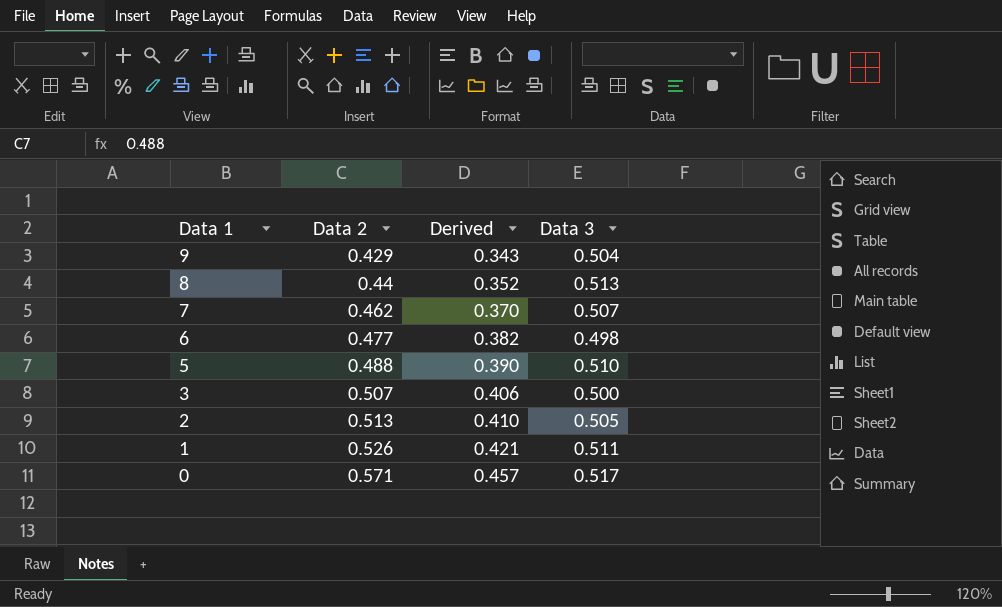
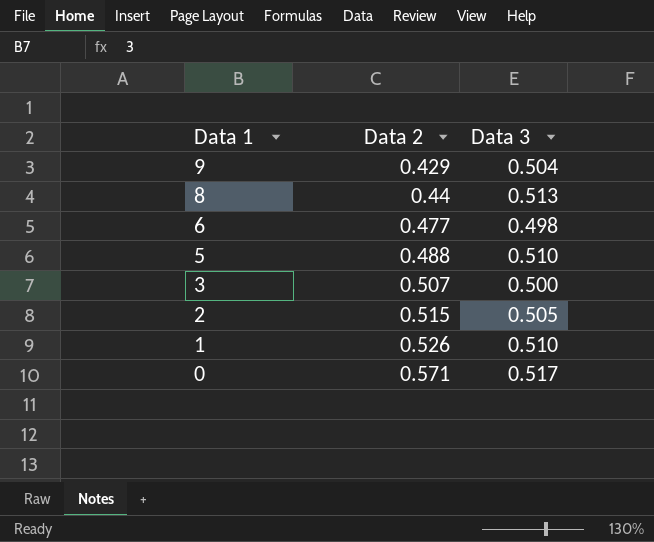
column Derived | formula: [Data 2] * 0.8 -> none
row 7: 0.462 | 0.370 | 0.507 -> none
2 | Data 2: 0.513 -> 0.515
1 | Data 3: 0.511 -> 0.510

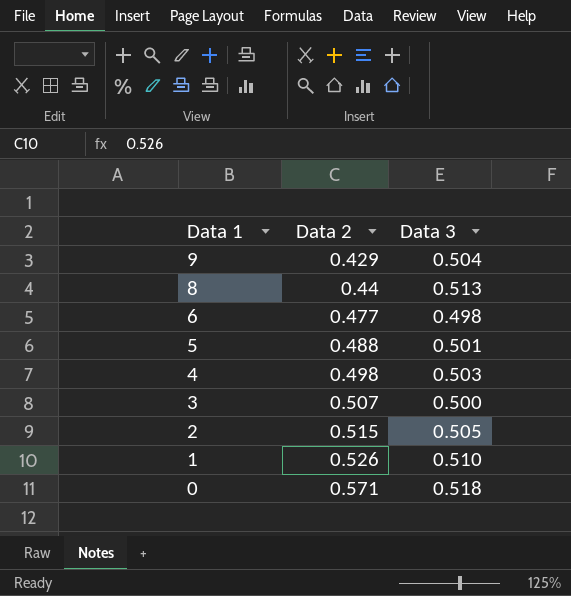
5 | Data 3: 0.510 -> 0.501
row 4: none -> 0.498 | 0.503
0 | Data 3: 0.517 -> 0.518

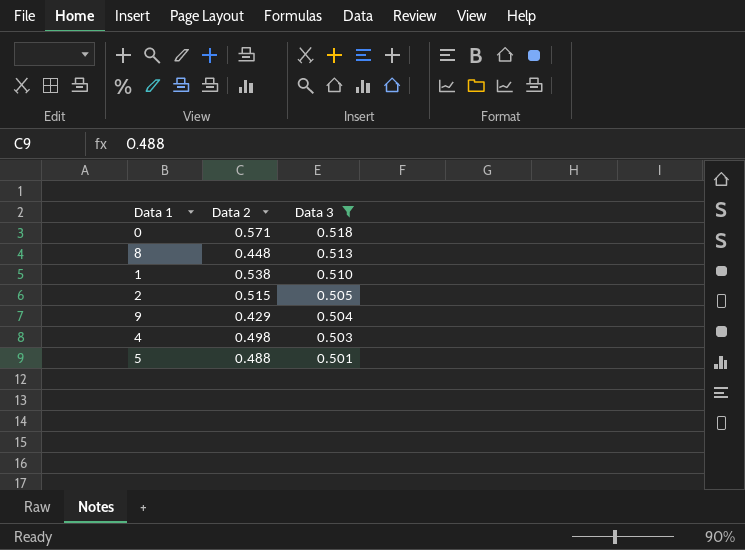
filter: none -> Data 3 >= 0.501
row order: Data 1 descending -> Data 3 descending
8 | Data 2: 0.44 -> 0.448
1 | Data 2: 0.526 -> 0.538

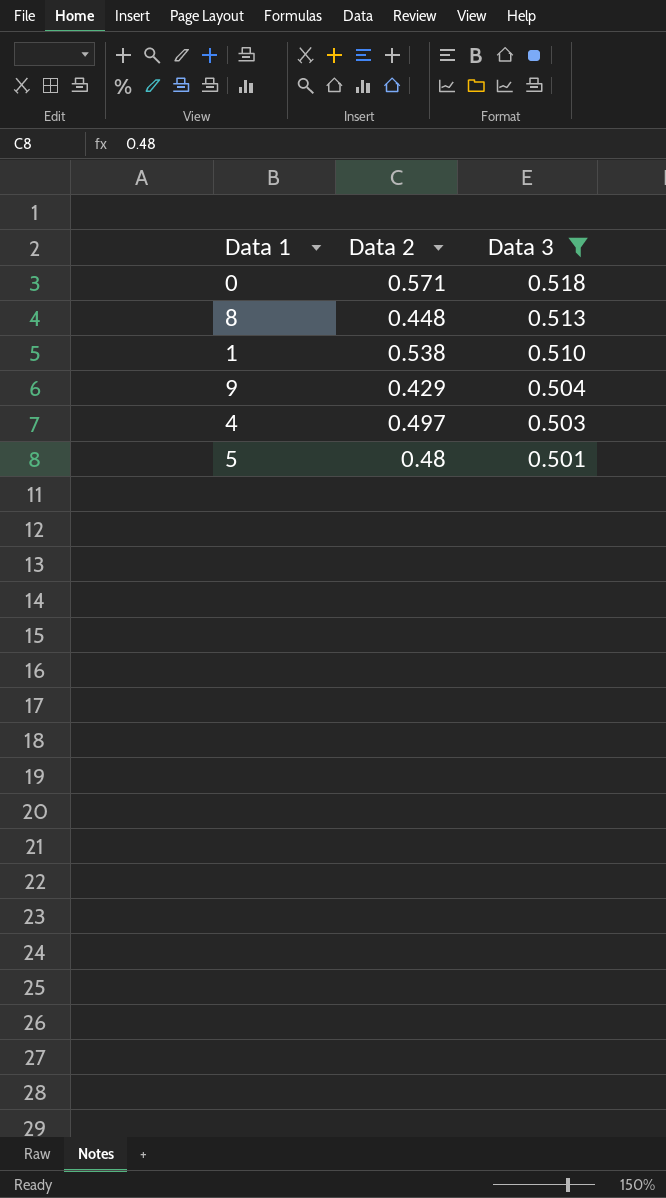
row 2: 0.515 | 0.505 -> none
4 | Data 2: 0.498 -> 0.497
5 | Data 2: 0.488 -> 0.48

